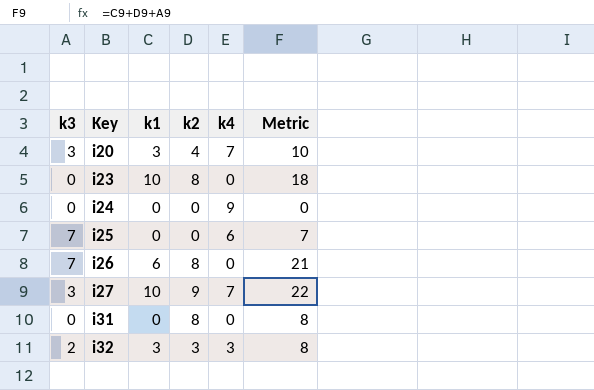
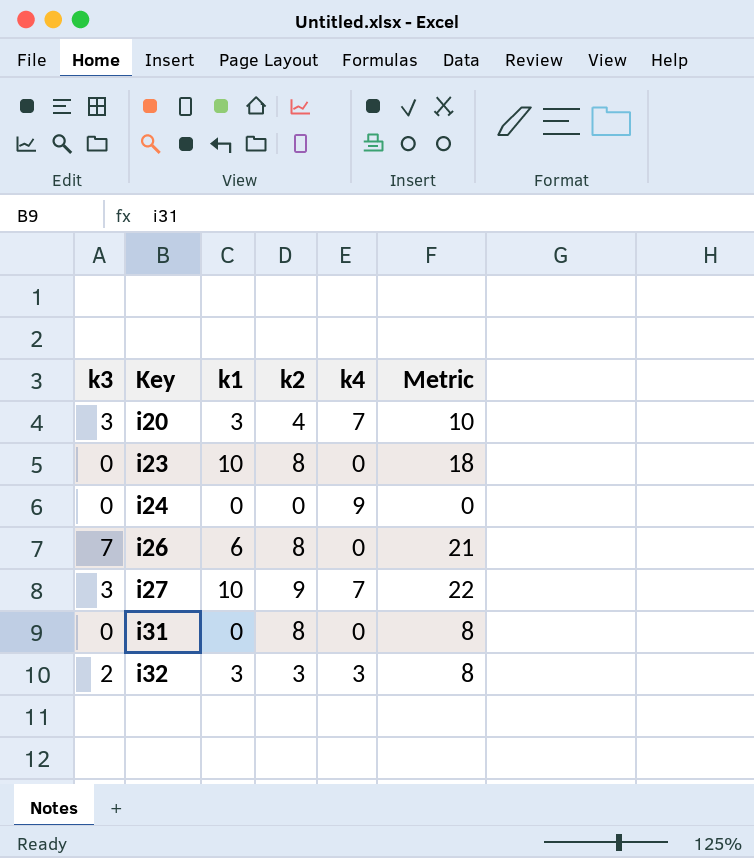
row i25: 7 | 0 | 0 | 6 | 7 -> none

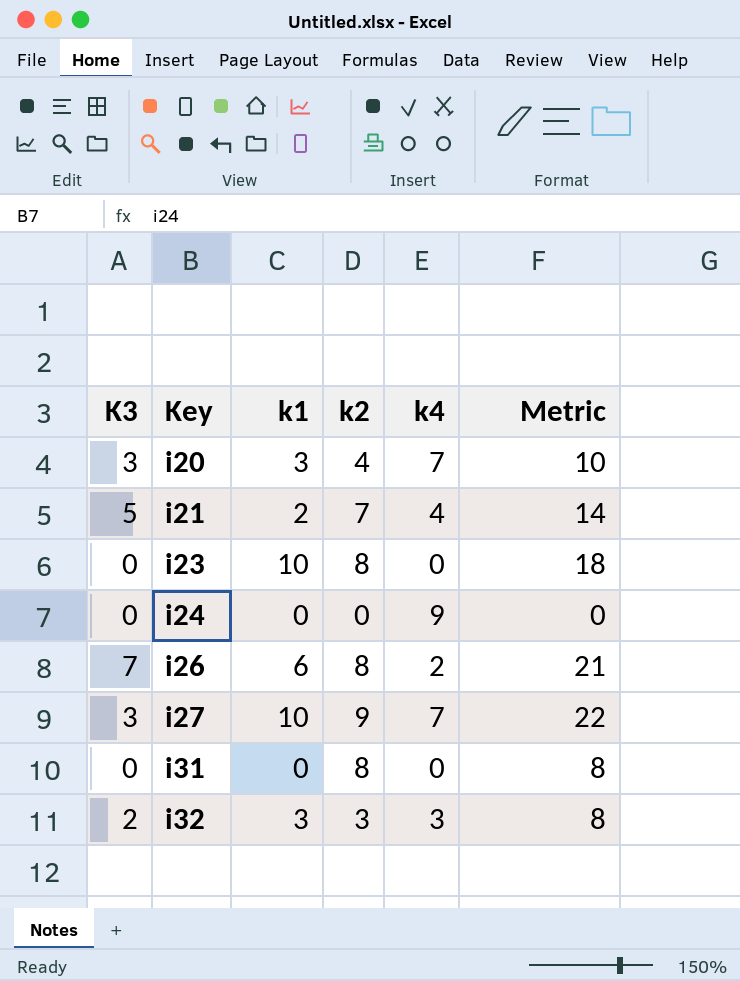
column name: k3 -> K3
row i21: none -> 5 | 2 | 7 | 4 | 14
i26 | k4: 0 -> 2

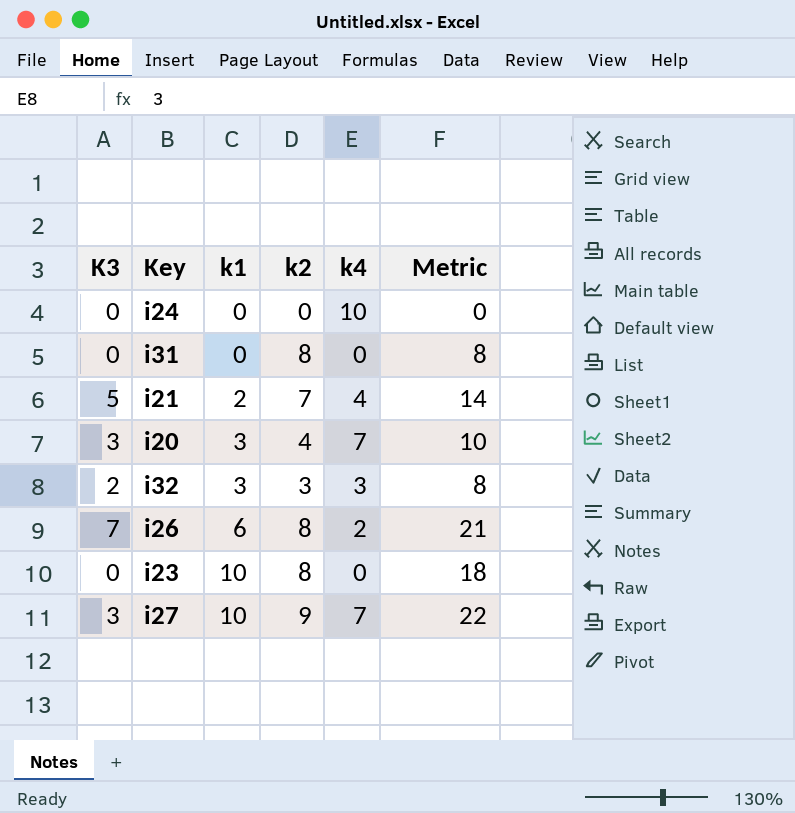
row order: Key ascending -> k1 ascending
i24 | k4: 9 -> 10

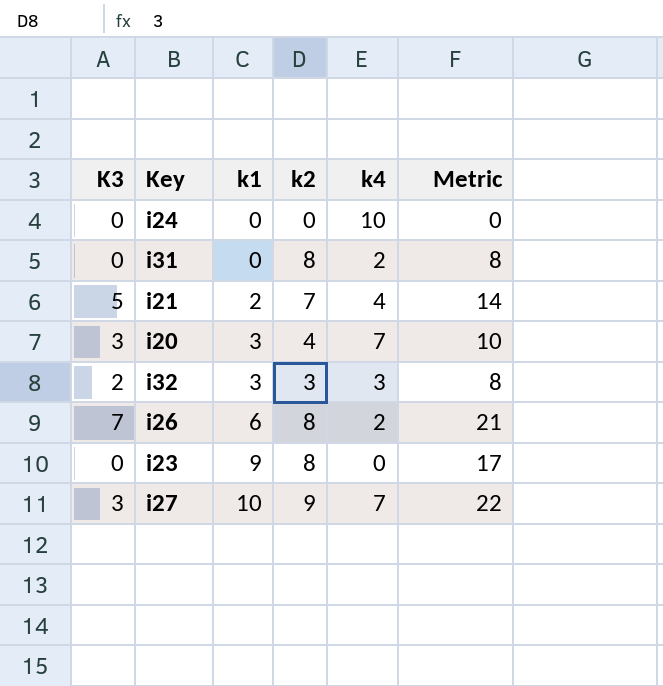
i31 | k4: 0 -> 2
i23 | k1: 10 -> 9
i23 | Metric: 18 -> 17

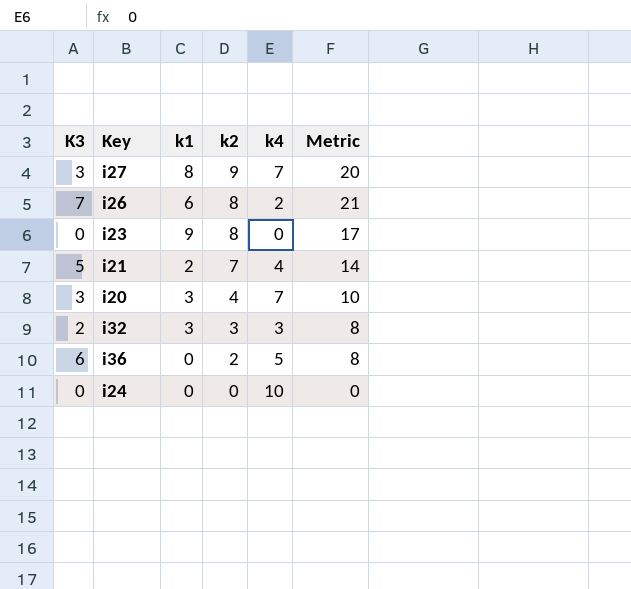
row order: k1 ascending -> k2 descending
row i31: 0 | 0 | 8 | 2 | 8 -> none
i27 | k1: 10 -> 8
i27 | Metric: 22 -> 20
row i36: none -> 6 | 0 | 2 | 5 | 8

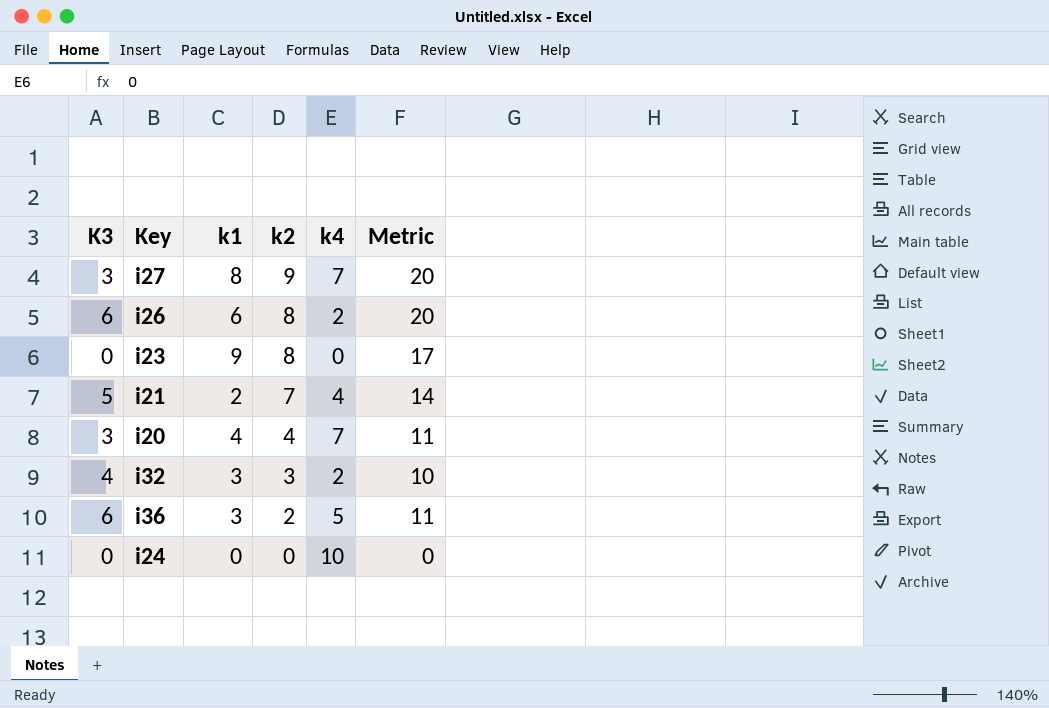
i26 | K3: 7 -> 6
i26 | Metric: 21 -> 20
i20 | k1: 3 -> 4
i20 | Metric: 10 -> 11
i32 | K3: 2 -> 4
i32 | k4: 3 -> 2
i32 | Metric: 8 -> 10
i36 | k1: 0 -> 3
i36 | Metric: 8 -> 11

